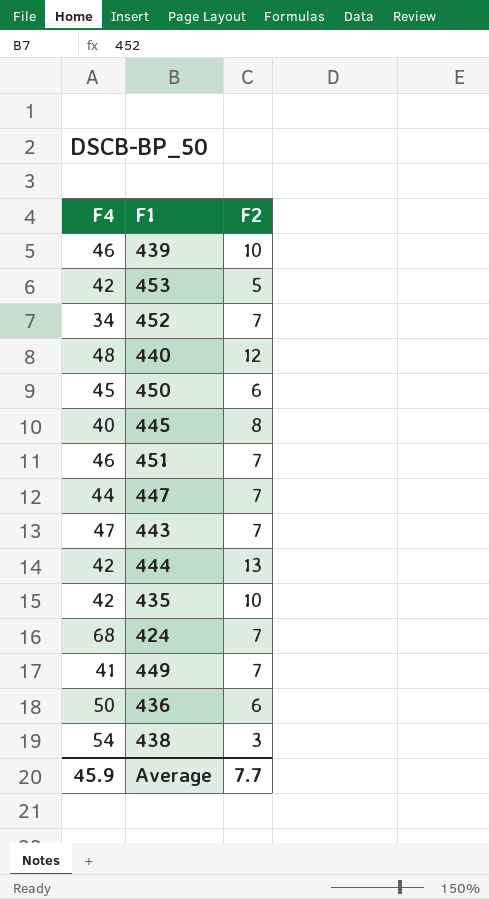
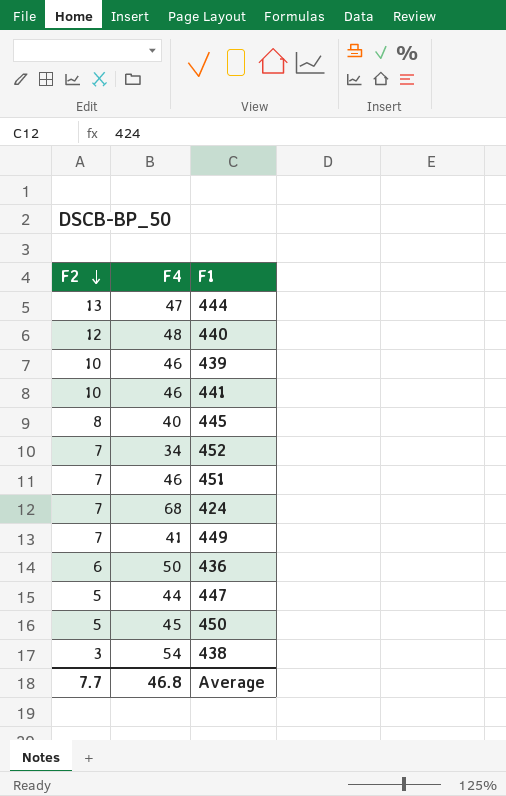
row order: none -> F2 descending
column F2 | position: 3 -> 1
row 453: 42 | 5 -> none
row 443: 47 | 7 -> none
row 435: 42 | 10 -> none
444 | F4: 42 -> 47
row 441: none -> 10 | 46
447 | F2: 7 -> 5
450 | F2: 6 -> 5
Average | F4: 45.9 -> 46.8

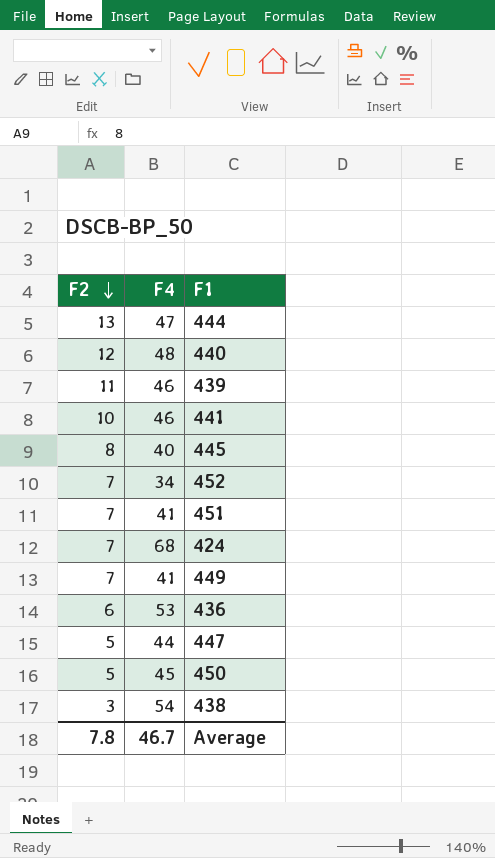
439 | F2: 10 -> 11
451 | F4: 46 -> 41
436 | F4: 50 -> 53
Average | F2: 7.7 -> 7.8
Average | F4: 46.8 -> 46.7

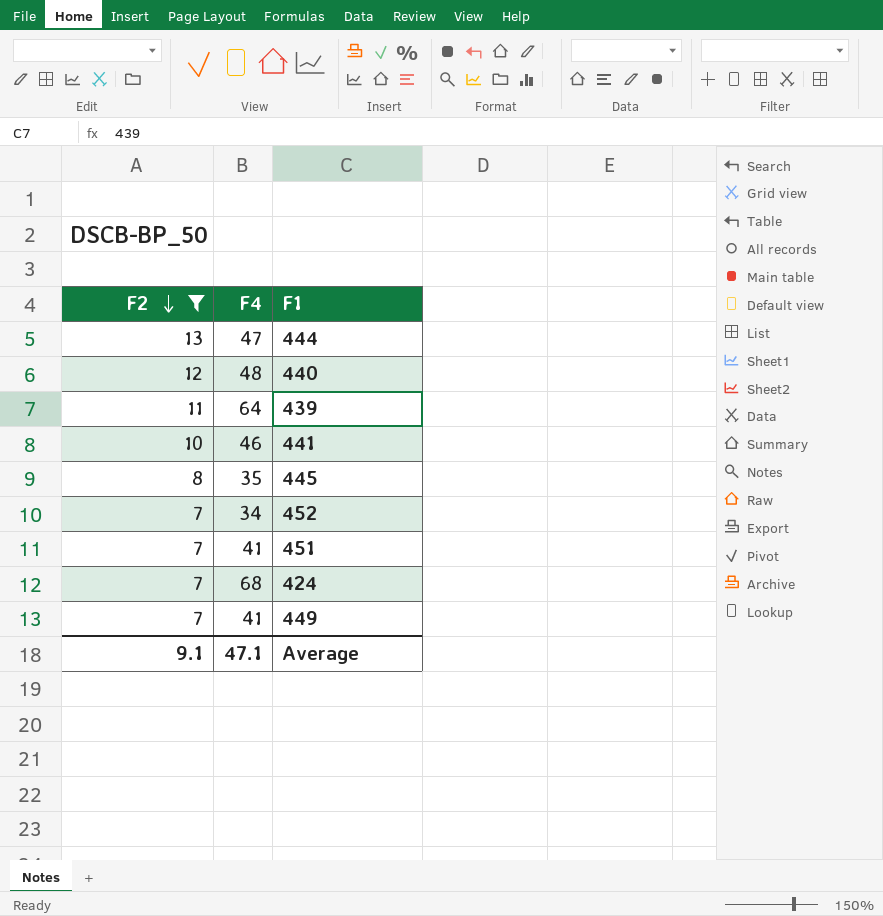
filter: none -> F2 >= 7
439 | F4: 46 -> 64
445 | F4: 40 -> 35
Average | F2: 7.8 -> 9.1
Average | F4: 46.7 -> 47.1

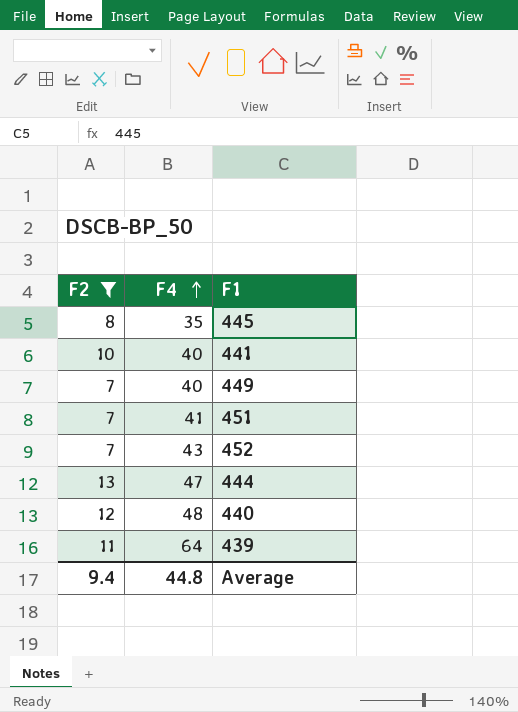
row order: F2 descending -> F4 ascending
row 424: 7 | 68 -> none
441 | F4: 46 -> 40
449 | F4: 41 -> 40
452 | F4: 34 -> 43
Average | F2: 9.1 -> 9.4
Average | F4: 47.1 -> 44.8

